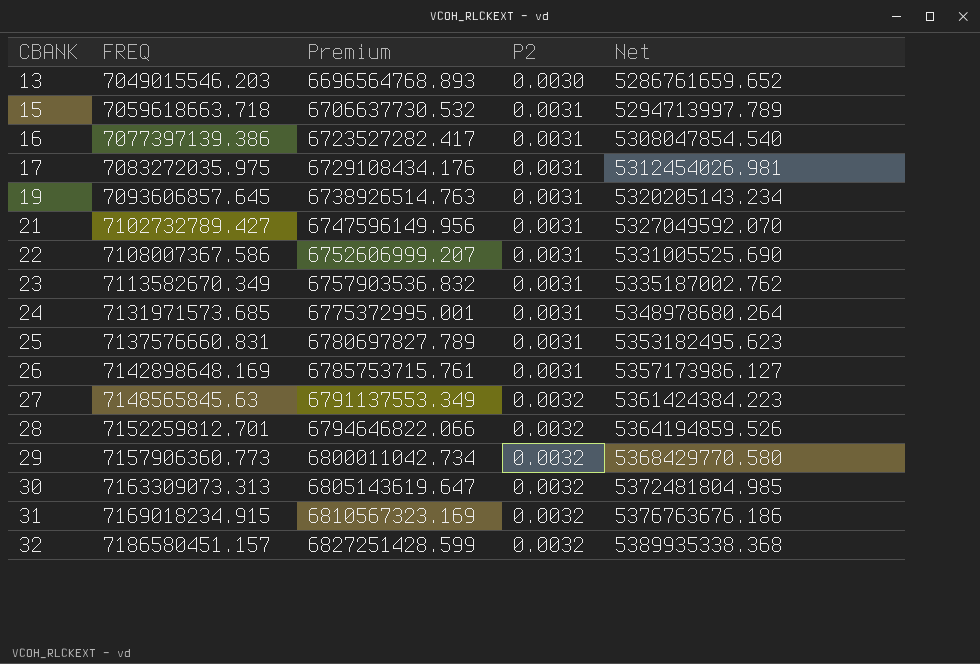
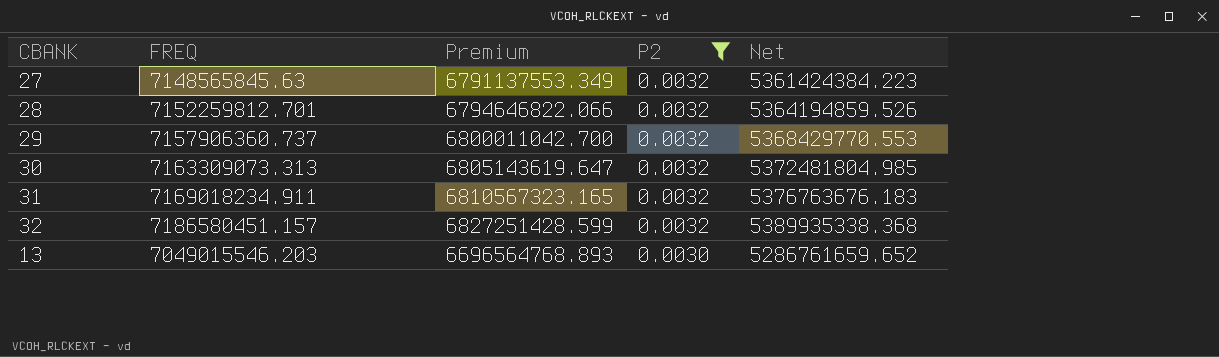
filter: none -> P2 != 0.0031
row order: CBANK ascending -> P2 descending
29 | FREQ: 7157906360.773 -> 7157906360.737
29 | Premium: 6800011042.734 -> 6800011042.700
29 | Net: 5368429770.580 -> 5368429770.553
31 | FREQ: 7169018234.915 -> 7169018234.911
31 | Premium: 6810567323.169 -> 6810567323.165
31 | Net: 5376763676.186 -> 5376763676.183

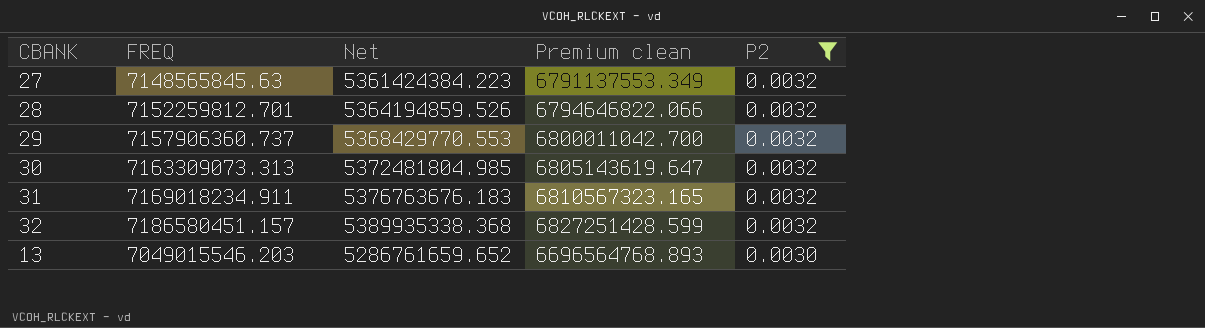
column Net | position: 5 -> 3
column name: Premium -> Premium clean

